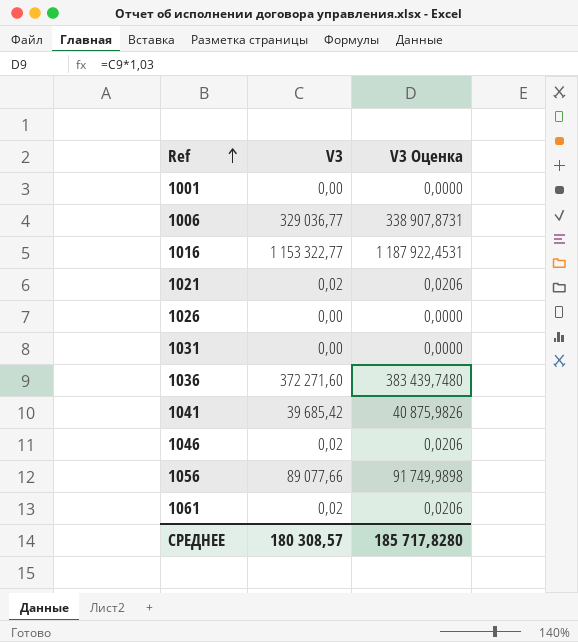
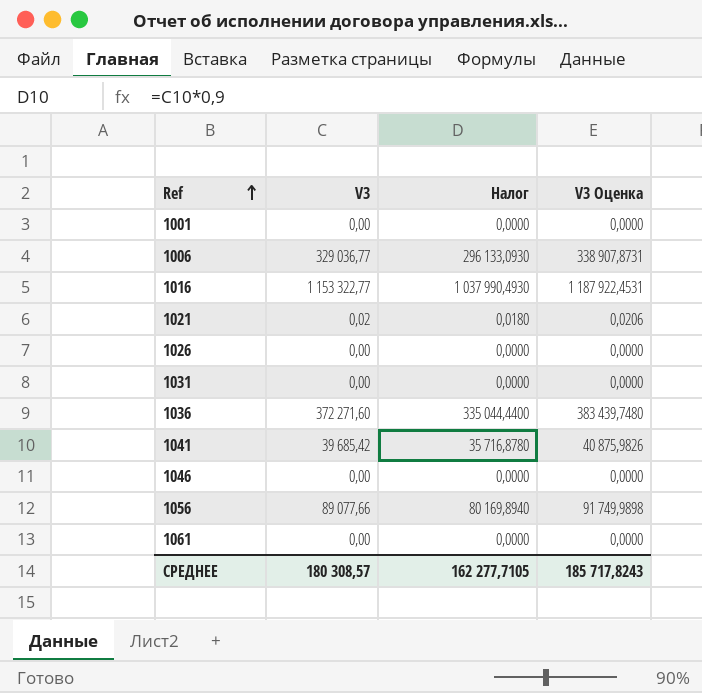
column Налог | formula: none -> [V3] * 0,9
1046 | V3: 0,02 -> 0,00
1046 | V3 Оценка: 0,0206 -> 0,0000
1061 | V3: 0,02 -> 0,00
1061 | V3 Оценка: 0,0206 -> 0,0000
СРЕДНЕЕ | V3 Оценка: 185 717,8280 -> 185 717,8243

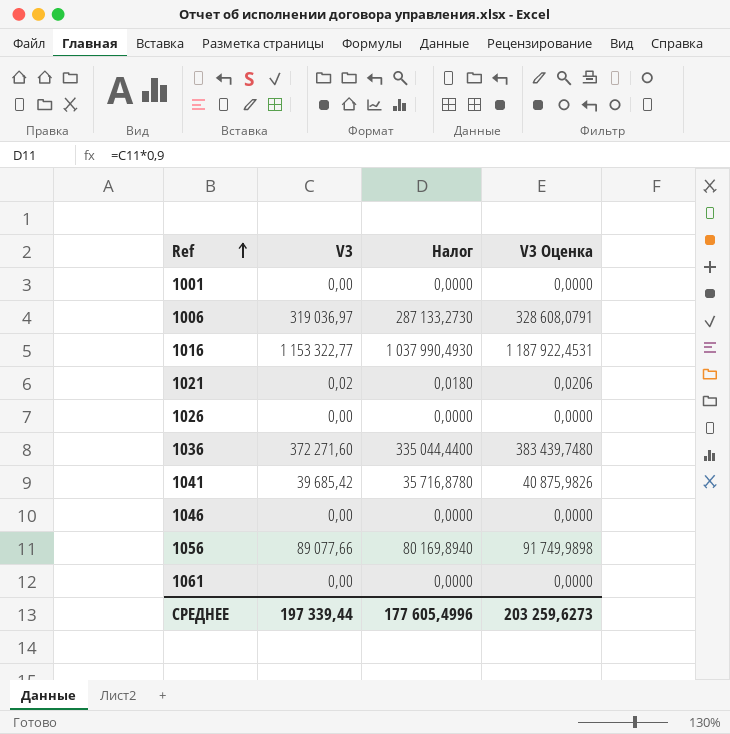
row 1031: 0,00 | 0,0000 | 0,0000 -> none
1006 | V3: 329 036,77 -> 319 036,97
1006 | Налог: 296 133,0930 -> 287 133,2730
1006 | V3 Оценка: 338 907,8731 -> 328 608,0791
СРЕДНЕЕ | V3: 180 308,57 -> 197 339,44
СРЕДНЕЕ | Налог: 162 277,7105 -> 177 605,4996
СРЕДНЕЕ | V3 Оценка: 185 717,8243 -> 203 259,6273

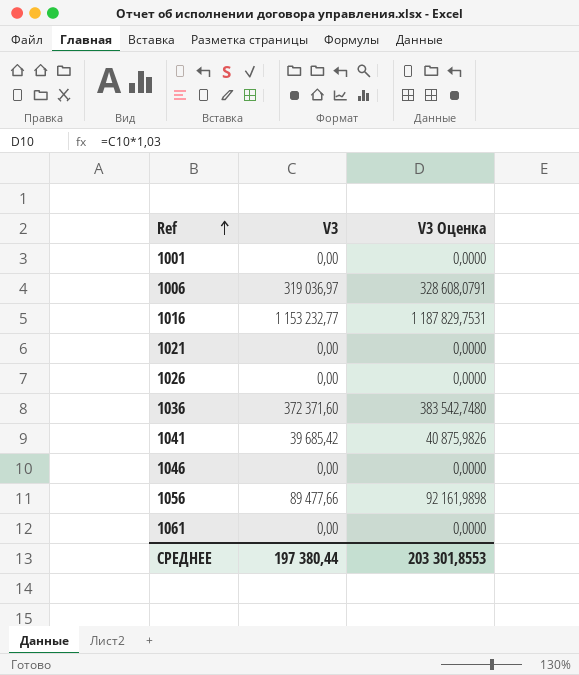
column Налог | formula: [V3] * 0,9 -> none
1016 | V3: 1 153 322,77 -> 1 153 232,77
1016 | V3 Оценка: 1 187 922,4531 -> 1 187 829,7531
1021 | V3: 0,02 -> 0,00
1021 | V3 Оценка: 0,0206 -> 0,0000
1036 | V3: 372 271,60 -> 372 371,60
1036 | V3 Оценка: 383 439,7480 -> 383 542,7480
1056 | V3: 89 077,66 -> 89 477,66
1056 | V3 Оценка: 91 749,9898 -> 92 161,9898
СРЕДНЕЕ | V3: 197 339,44 -> 197 380,44
СРЕДНЕЕ | V3 Оценка: 203 259,6273 -> 203 301,8553

